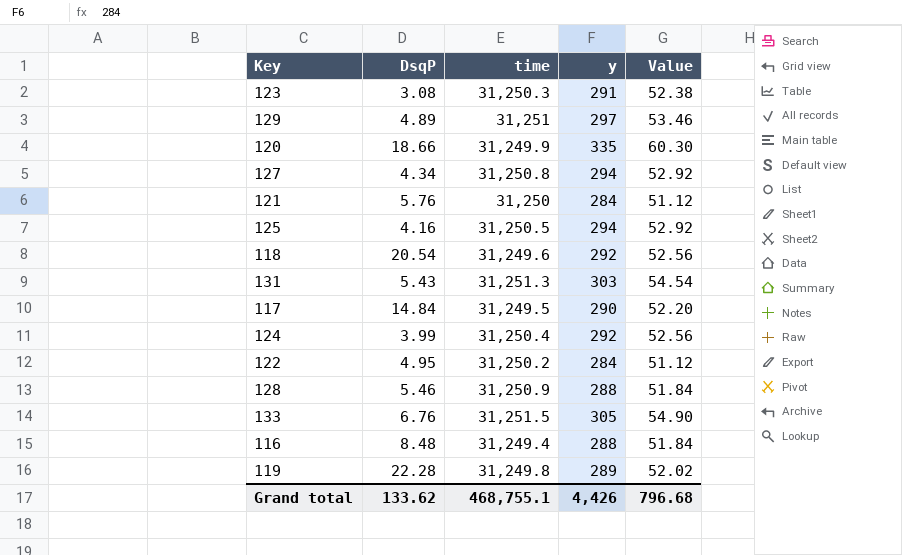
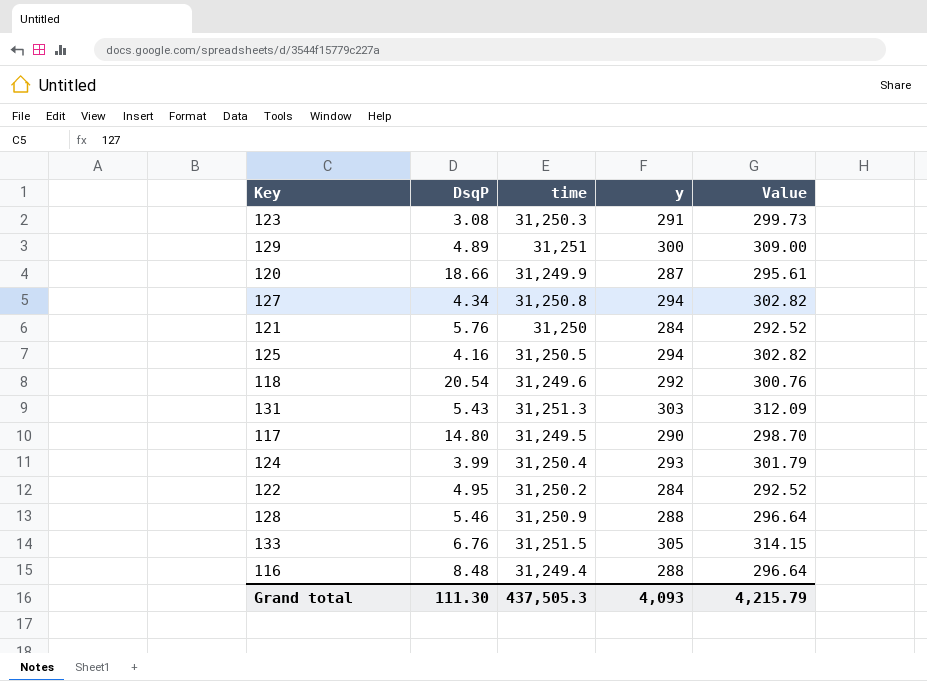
column Value | formula: [y] * 0.18 -> [y] * 1.03
row 119: 22.28 | 31,249.8 | 289 | 52.02 -> none
129 | y: 297 -> 300
120 | y: 335 -> 287
117 | DsqP: 14.84 -> 14.80
124 | y: 292 -> 293
Grand total | DsqP: 133.62 -> 111.30
Grand total | time: 468,755.1 -> 437,505.3
Grand total | y: 4,426 -> 4,093
Grand total | Value: 796.68 -> 4,215.79

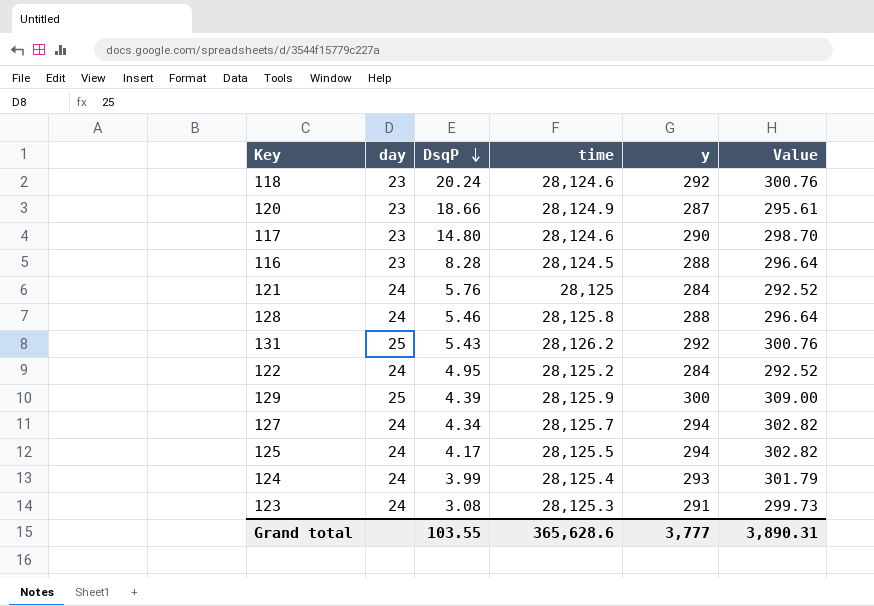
row order: none -> DsqP descending
column day | position: none -> 2
row 133: 6.76 | 31,251.5 | 305 | 314.15 -> none
118 | DsqP: 20.54 -> 20.24
118 | time: 31,249.6 -> 28,124.6
120 | time: 31,249.9 -> 28,124.9
117 | time: 31,249.5 -> 28,124.6
116 | DsqP: 8.48 -> 8.28
116 | time: 31,249.4 -> 28,124.5
121 | time: 31,250 -> 28,125
128 | time: 31,250.9 -> 28,125.8
131 | time: 31,251.3 -> 28,126.2
131 | y: 303 -> 292
131 | Value: 312.09 -> 300.76
122 | time: 31,250.2 -> 28,125.2
129 | DsqP: 4.89 -> 4.39
129 | time: 31,251 -> 28,125.9
127 | time: 31,250.8 -> 28,125.7
125 | DsqP: 4.16 -> 4.17
125 | time: 31,250.5 -> 28,125.5
124 | time: 31,250.4 -> 28,125.4
123 | time: 31,250.3 -> 28,125.3
Grand total | DsqP: 111.30 -> 103.55
Grand total | time: 437,505.3 -> 365,628.6
Grand total | y: 4,093 -> 3,777
Grand total | Value: 4,215.79 -> 3,890.31

